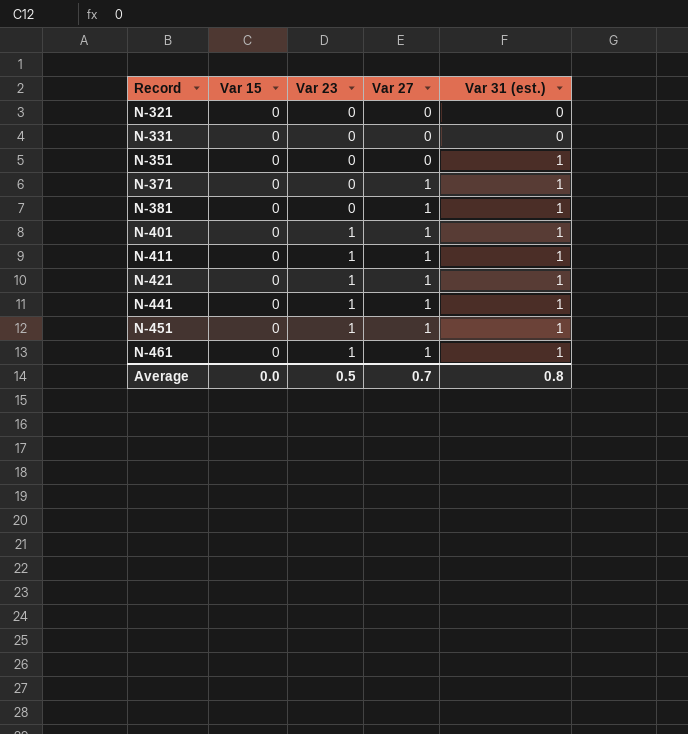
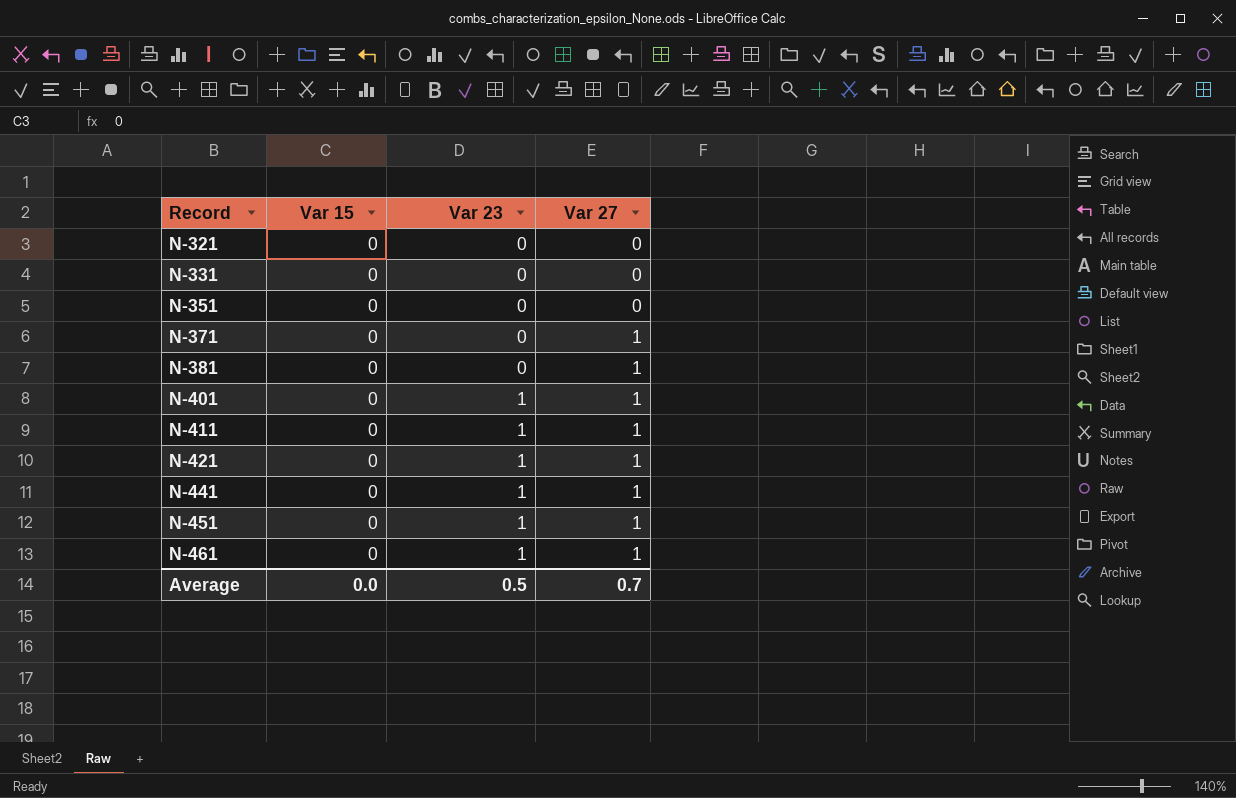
column Var 31 (est.) | position: 5 -> none

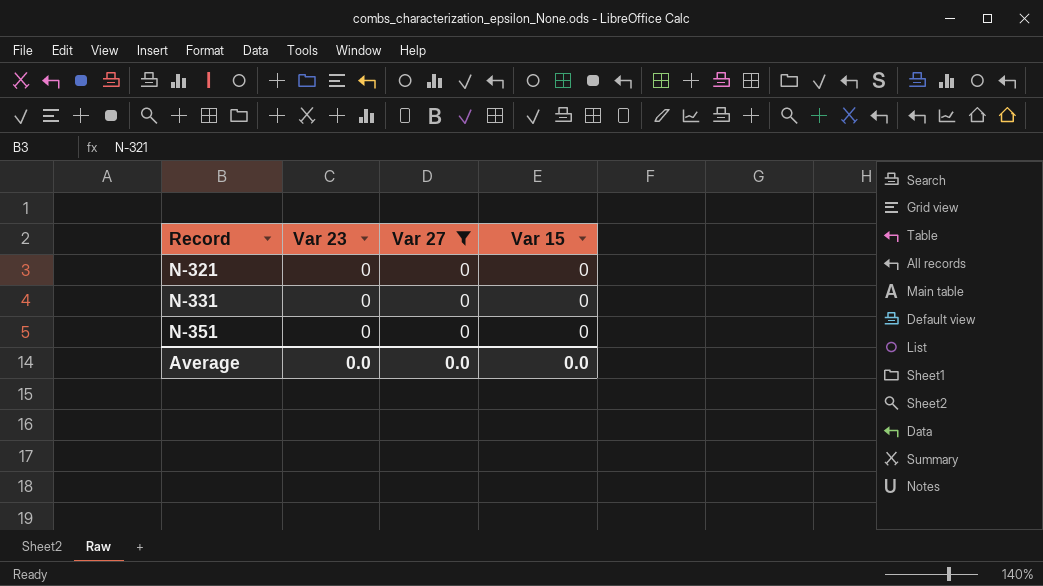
filter: none -> Var 27 = 0
column Var 15 | position: 2 -> 4
Average | Var 23: 0.5 -> 0.0
Average | Var 27: 0.7 -> 0.0

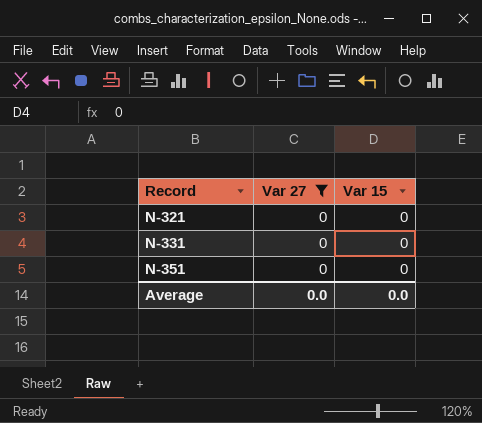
column Var 23 | position: 2 -> none

